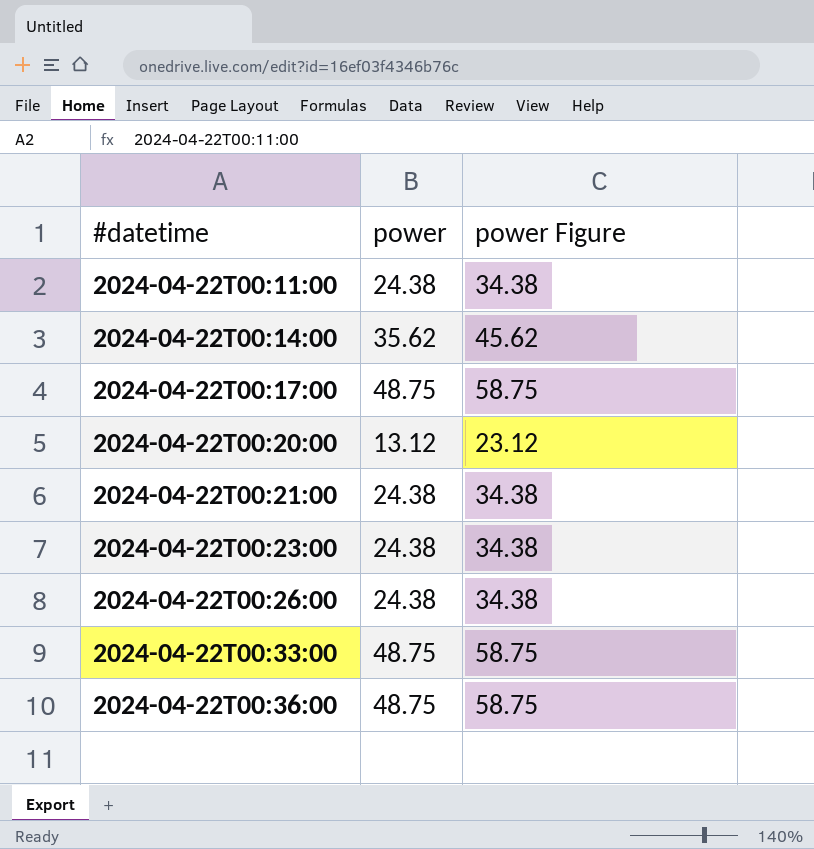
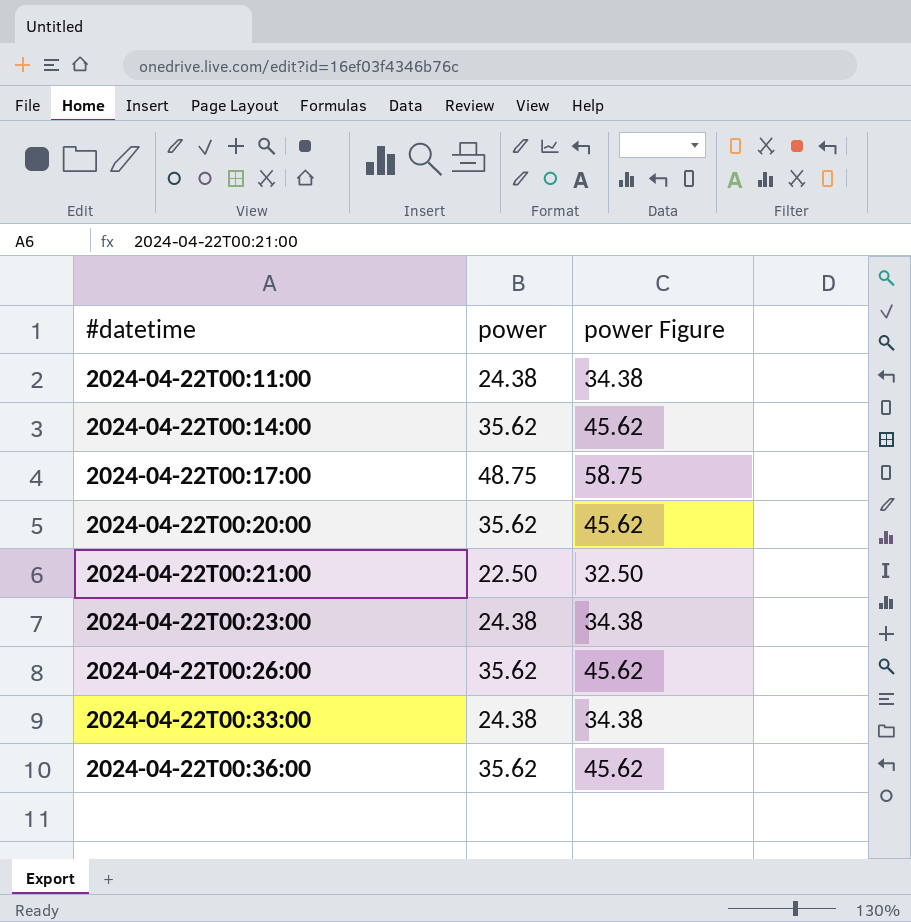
2024-04-22T00:20:00 | power: 13.12 -> 35.62
2024-04-22T00:20:00 | power Figure: 23.12 -> 45.62
2024-04-22T00:21:00 | power: 24.38 -> 22.50
2024-04-22T00:21:00 | power Figure: 34.38 -> 32.50
2024-04-22T00:26:00 | power: 24.38 -> 35.62
2024-04-22T00:26:00 | power Figure: 34.38 -> 45.62
2024-04-22T00:33:00 | power: 48.75 -> 24.38
2024-04-22T00:33:00 | power Figure: 58.75 -> 34.38
2024-04-22T00:36:00 | power: 48.75 -> 35.62
2024-04-22T00:36:00 | power Figure: 58.75 -> 45.62

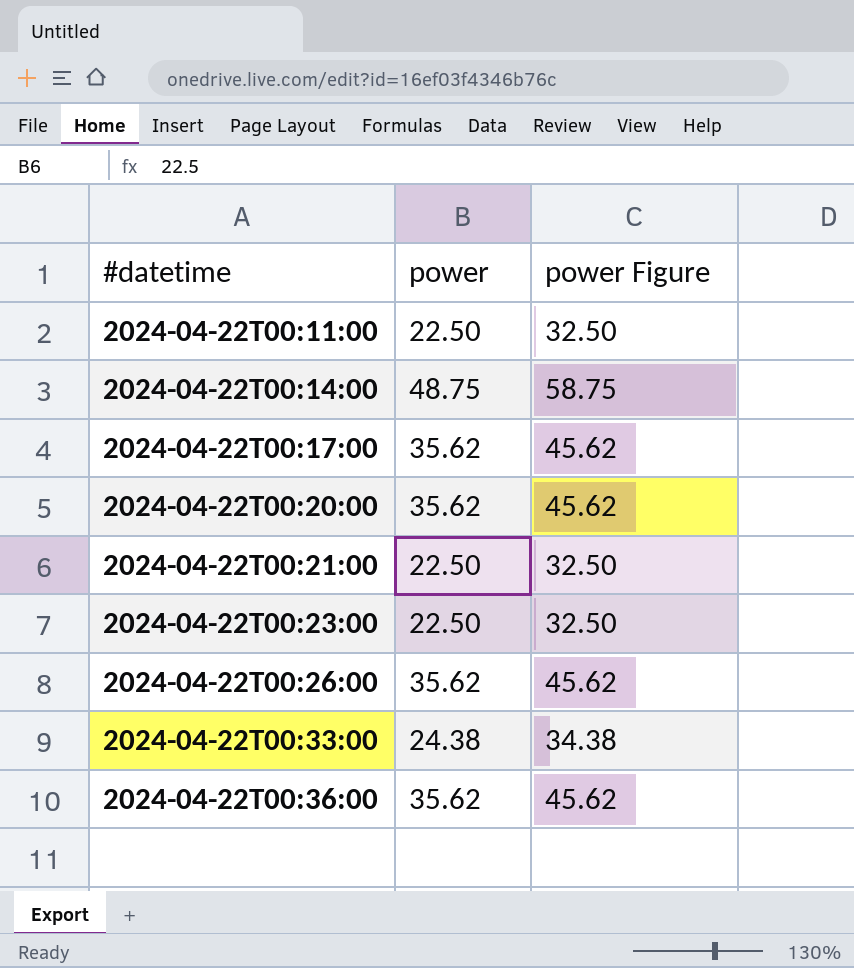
2024-04-22T00:11:00 | power: 24.38 -> 22.50
2024-04-22T00:11:00 | power Figure: 34.38 -> 32.50
2024-04-22T00:14:00 | power: 35.62 -> 48.75
2024-04-22T00:14:00 | power Figure: 45.62 -> 58.75
2024-04-22T00:17:00 | power: 48.75 -> 35.62
2024-04-22T00:17:00 | power Figure: 58.75 -> 45.62
2024-04-22T00:23:00 | power: 24.38 -> 22.50
2024-04-22T00:23:00 | power Figure: 34.38 -> 32.50

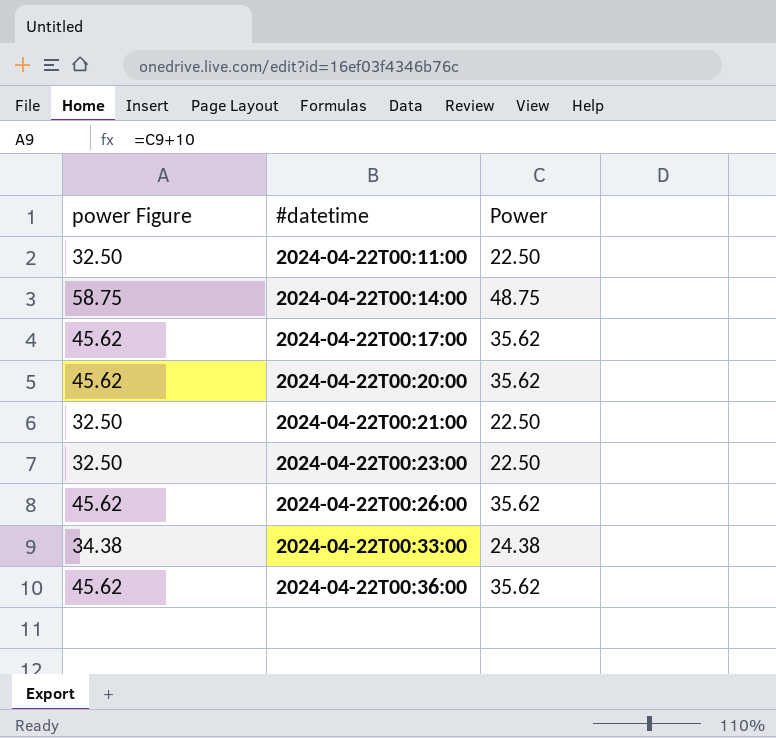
column power Figure | position: 3 -> 1
column name: power -> Power

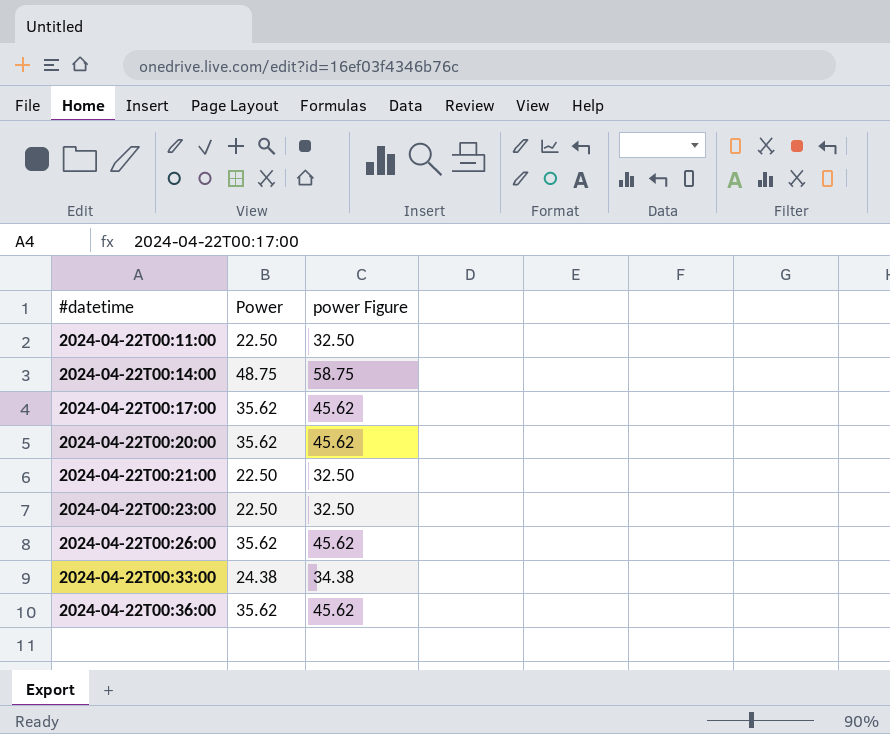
column power Figure | position: 1 -> 3

